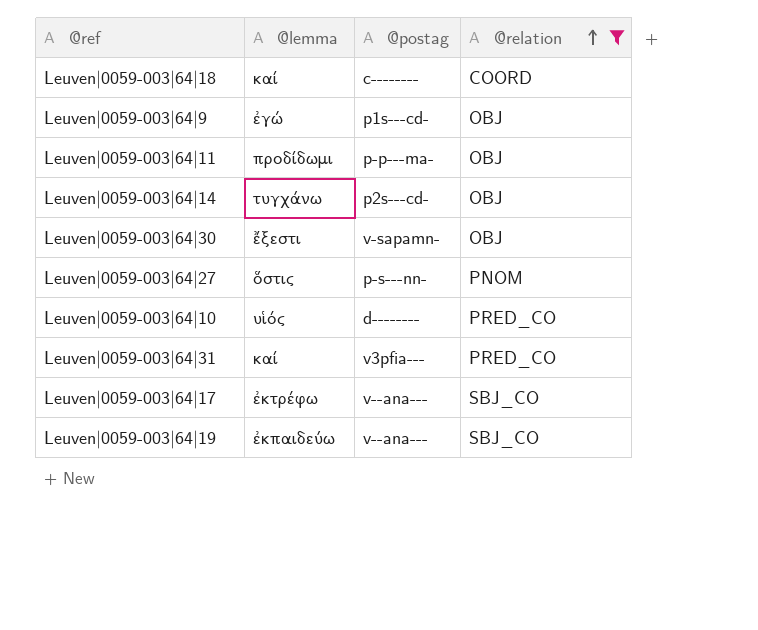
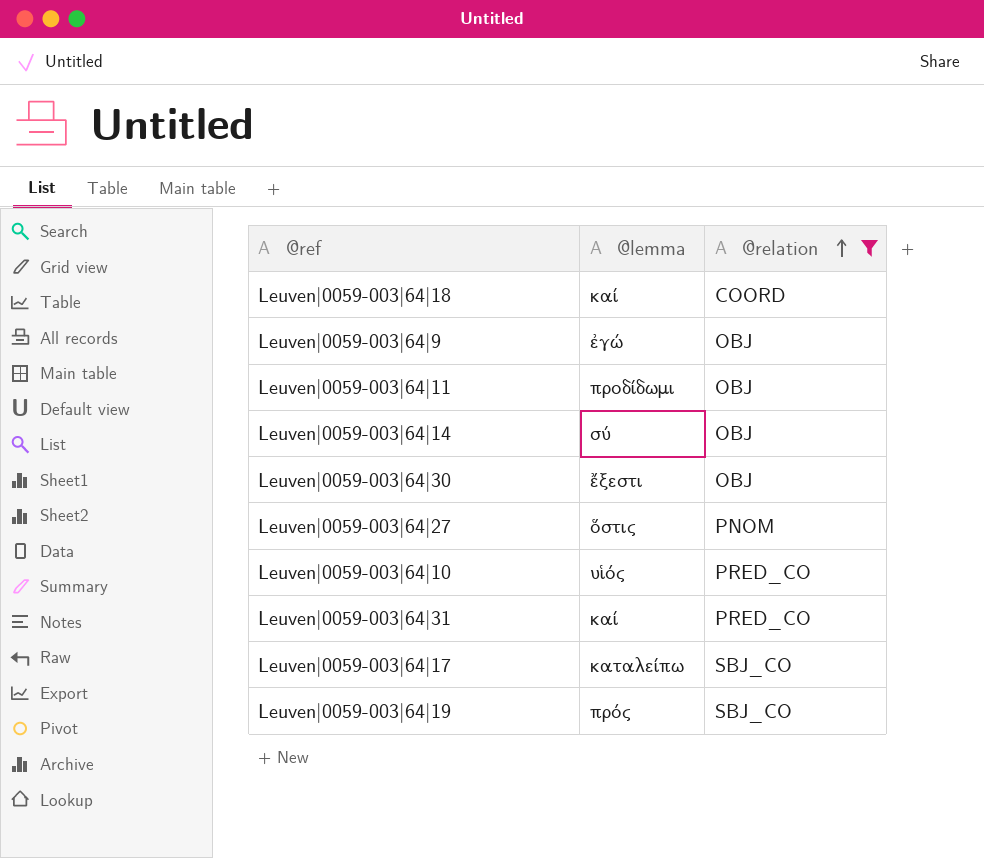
column @postag | position: 3 -> none
Leuven|0059-003|64|14 | @lemma: τυγχάνω -> σύ
Leuven|0059-003|64|17 | @lemma: ἐκτρέφω -> καταλείπω
Leuven|0059-003|64|19 | @lemma: ἐκπαιδεύω -> πρός

